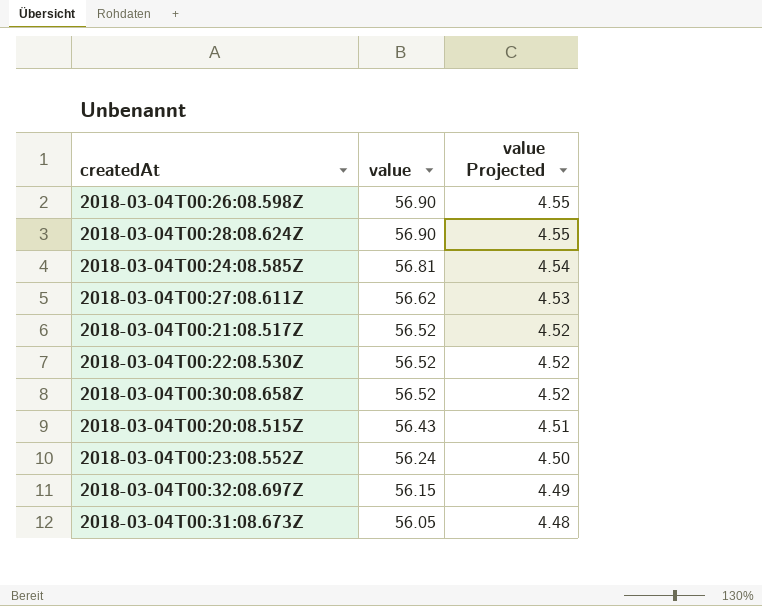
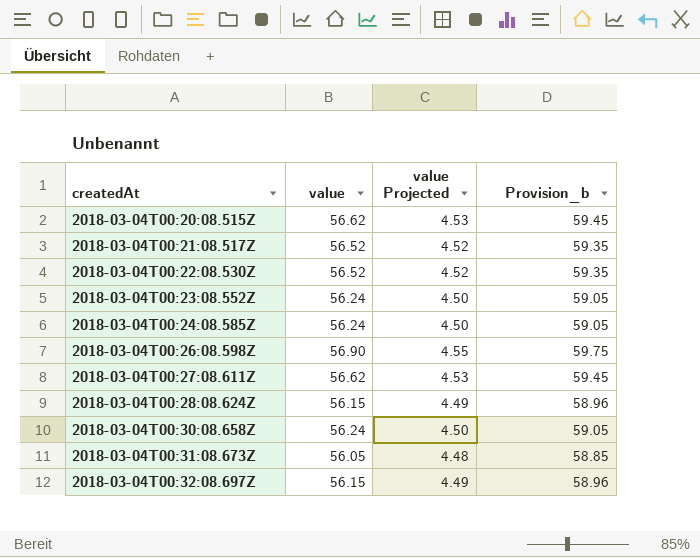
row order: value descending -> createdAt ascending
column Provision_b | formula: none -> [value] * 1.05
2018-03-04T00:20:08.515Z | value: 56.43 -> 56.62
2018-03-04T00:20:08.515Z | value Projected: 4.51 -> 4.53
2018-03-04T00:24:08.585Z | value: 56.81 -> 56.24
2018-03-04T00:24:08.585Z | value Projected: 4.54 -> 4.50
2018-03-04T00:28:08.624Z | value: 56.90 -> 56.15
2018-03-04T00:28:08.624Z | value Projected: 4.55 -> 4.49
2018-03-04T00:30:08.658Z | value: 56.52 -> 56.24
2018-03-04T00:30:08.658Z | value Projected: 4.52 -> 4.50

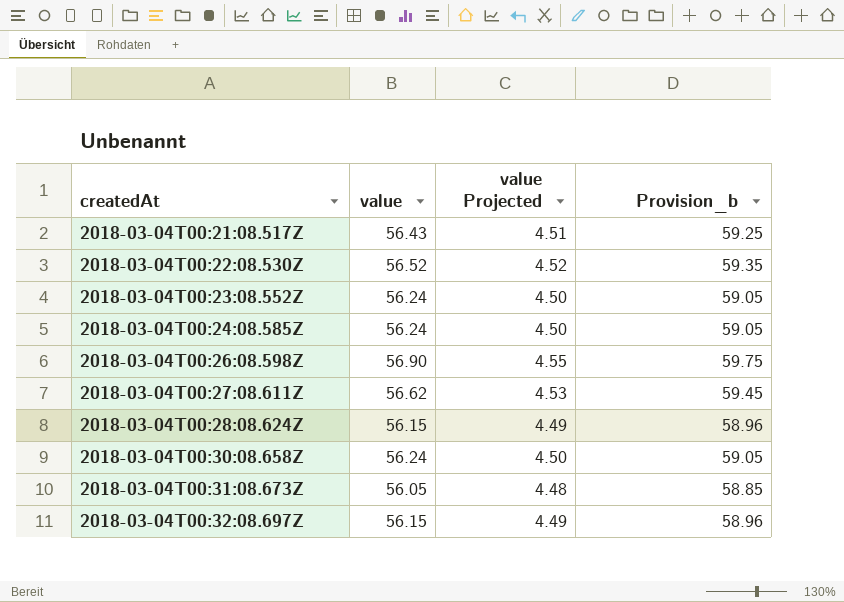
row 2018-03-04T00:20:08.515Z: 56.62 | 4.53 | 59.45 -> none
2018-03-04T00:21:08.517Z | value: 56.52 -> 56.43
2018-03-04T00:21:08.517Z | value Projected: 4.52 -> 4.51
2018-03-04T00:21:08.517Z | Provision_b: 59.35 -> 59.25

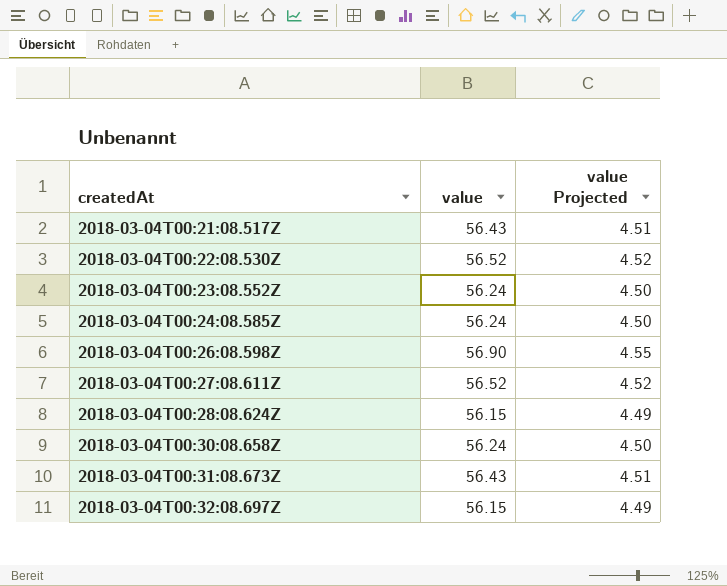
column Provision_b | formula: [value] * 1.05 -> none
2018-03-04T00:27:08.611Z | value: 56.62 -> 56.52
2018-03-04T00:27:08.611Z | value Projected: 4.53 -> 4.52
2018-03-04T00:31:08.673Z | value: 56.05 -> 56.43
2018-03-04T00:31:08.673Z | value Projected: 4.48 -> 4.51

